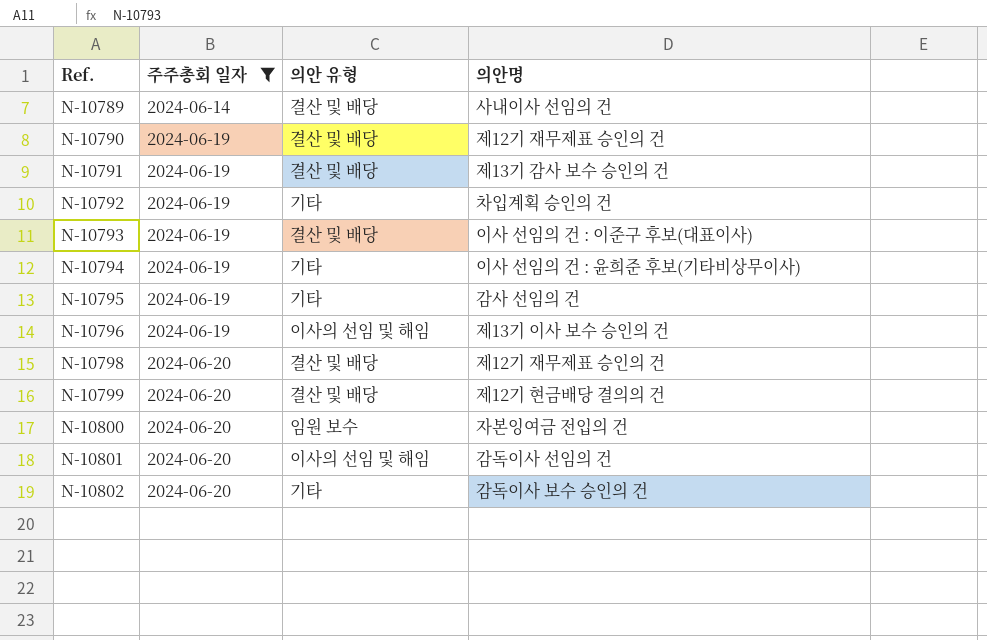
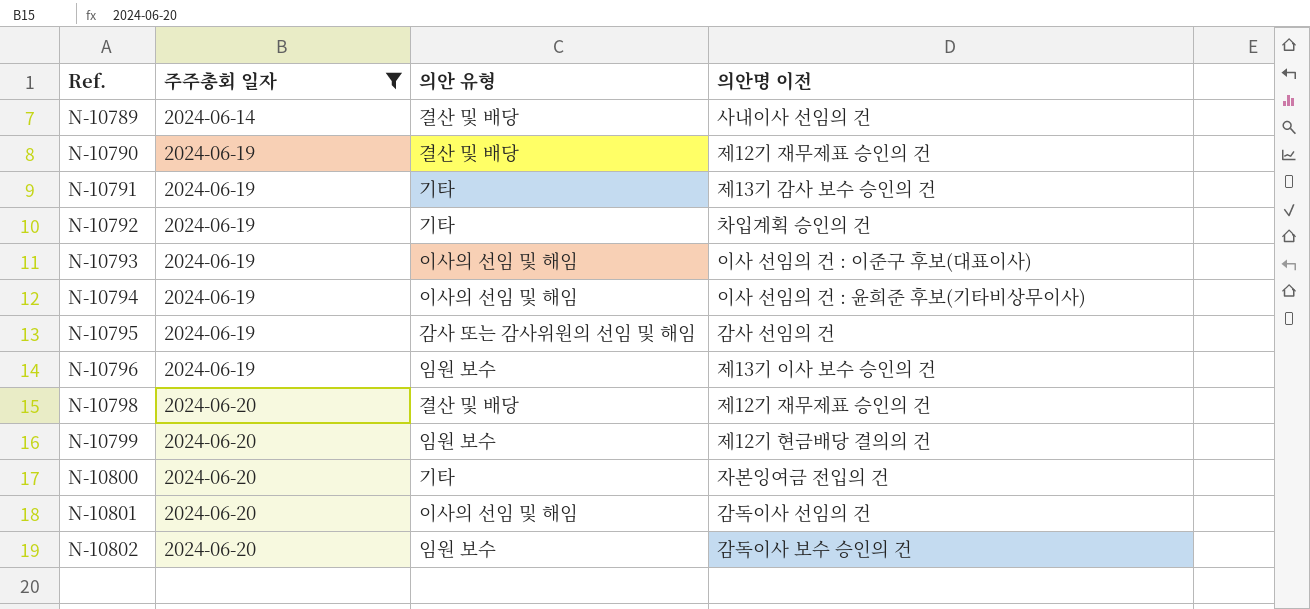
column name: 의안명 -> 의안명 이전
N-10791 | 의안 유형: 결산 및 배당 -> 기타
N-10793 | 의안 유형: 결산 및 배당 -> 이사의 선임 및 해임
N-10794 | 의안 유형: 기타 -> 이사의 선임 및 해임
N-10795 | 의안 유형: 기타 -> 감사 또는 감사위원의 선임 및 해임
N-10796 | 의안 유형: 이사의 선임 및 해임 -> 임원 보수
N-10799 | 의안 유형: 결산 및 배당 -> 임원 보수
N-10800 | 의안 유형: 임원 보수 -> 기타
N-10802 | 의안 유형: 기타 -> 임원 보수

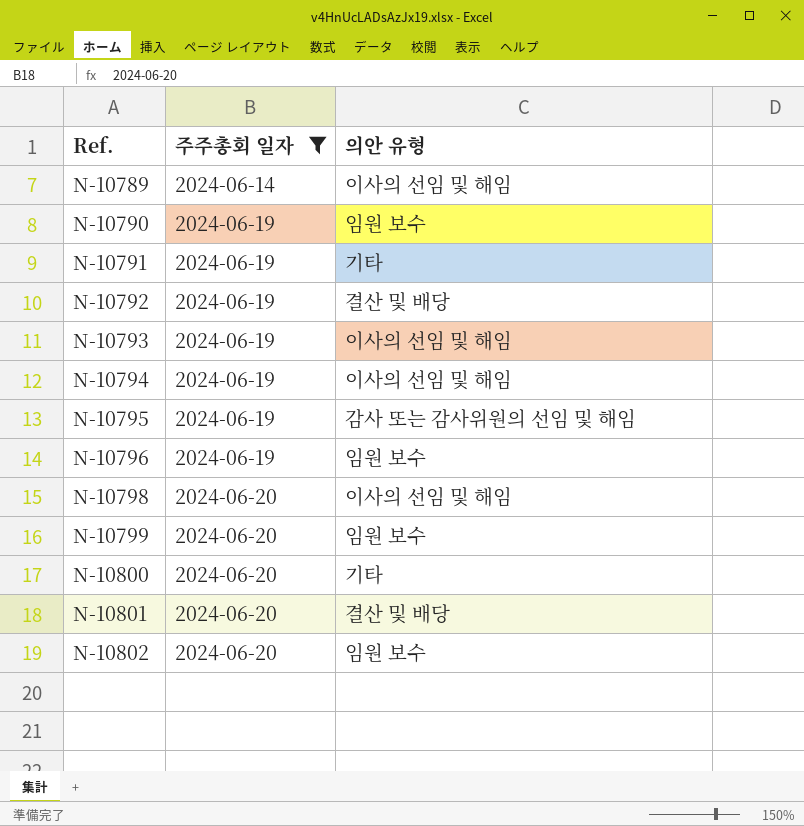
column 의안명 이전 | position: 4 -> none
N-10789 | 의안 유형: 결산 및 배당 -> 이사의 선임 및 해임
N-10790 | 의안 유형: 결산 및 배당 -> 임원 보수
N-10792 | 의안 유형: 기타 -> 결산 및 배당
N-10798 | 의안 유형: 결산 및 배당 -> 이사의 선임 및 해임
N-10801 | 의안 유형: 이사의 선임 및 해임 -> 결산 및 배당

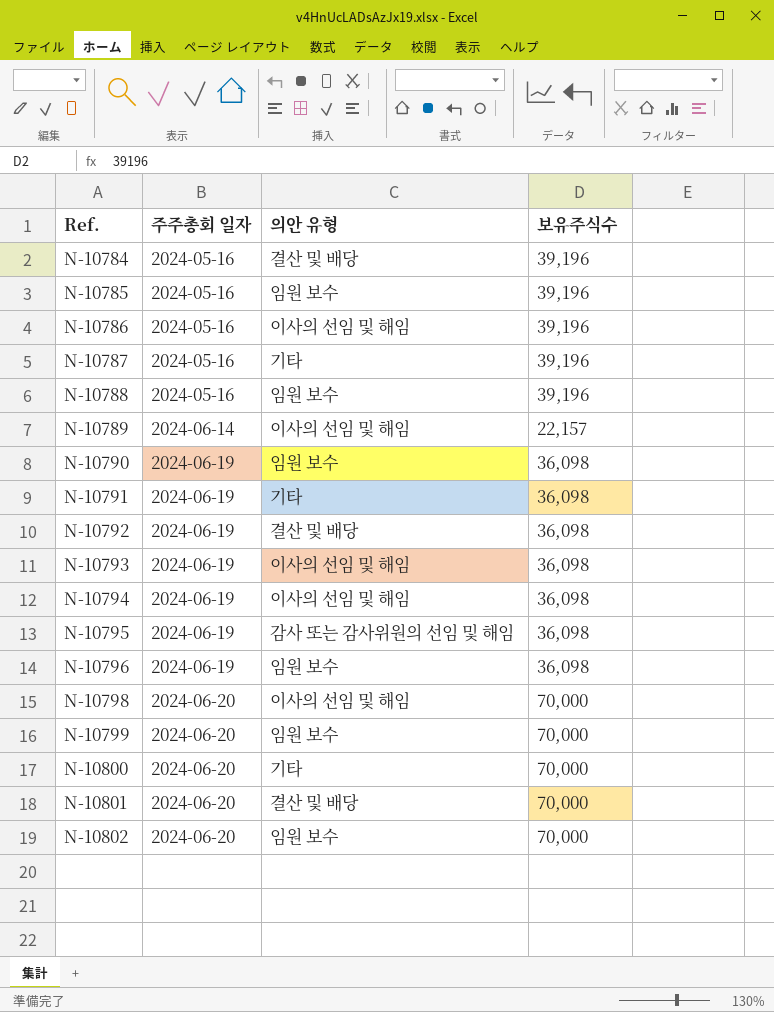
filter: 주주총회 일자 != 2024-05-16 -> none
column 보유주식수 | position: none -> 4

